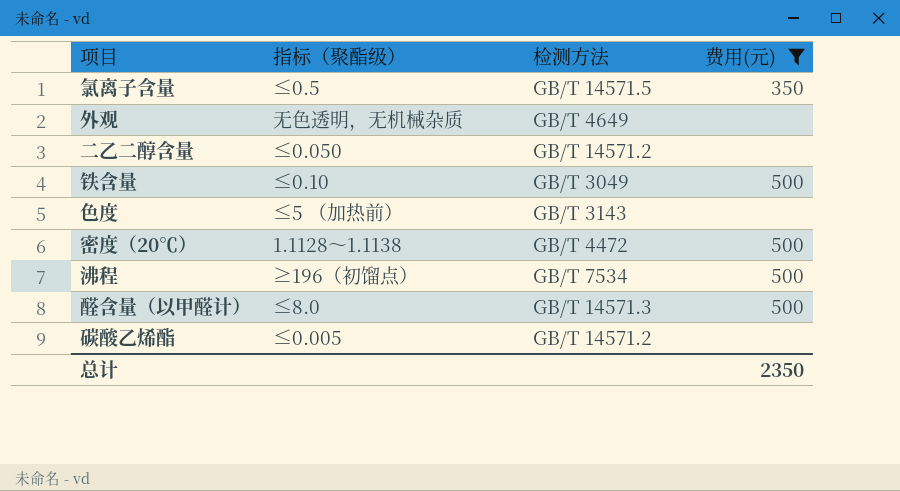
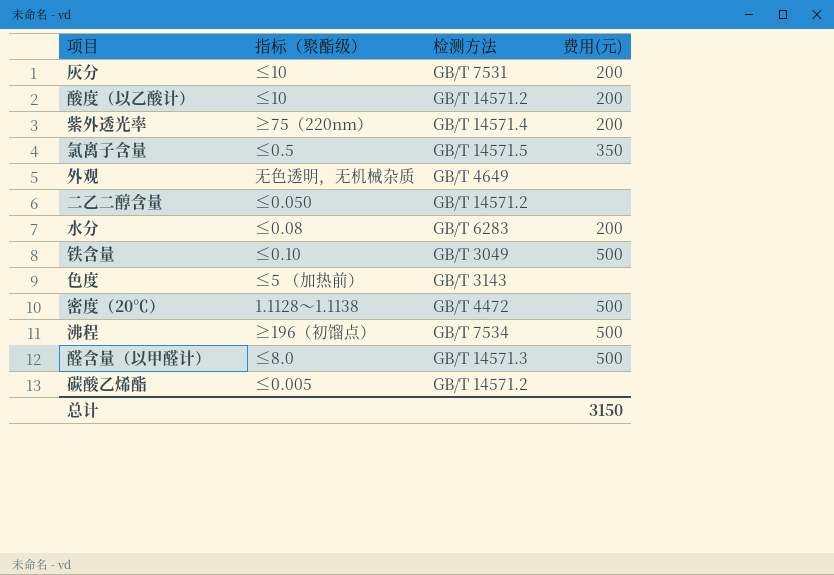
filter: 费用(元) != 200 -> none
总计 | 费用(元): 2350 -> 3150

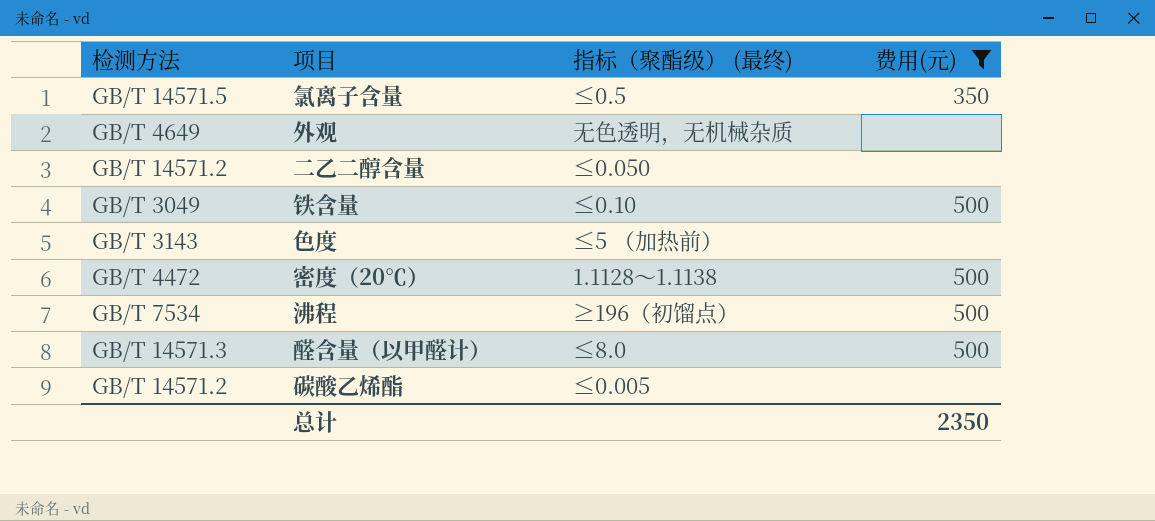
filter: none -> 费用(元) != 200
column 检测方法 | position: 3 -> 1
column name: 指标（聚酯级） -> 指标（聚酯级） (最终)
总计 | 费用(元): 3150 -> 2350

